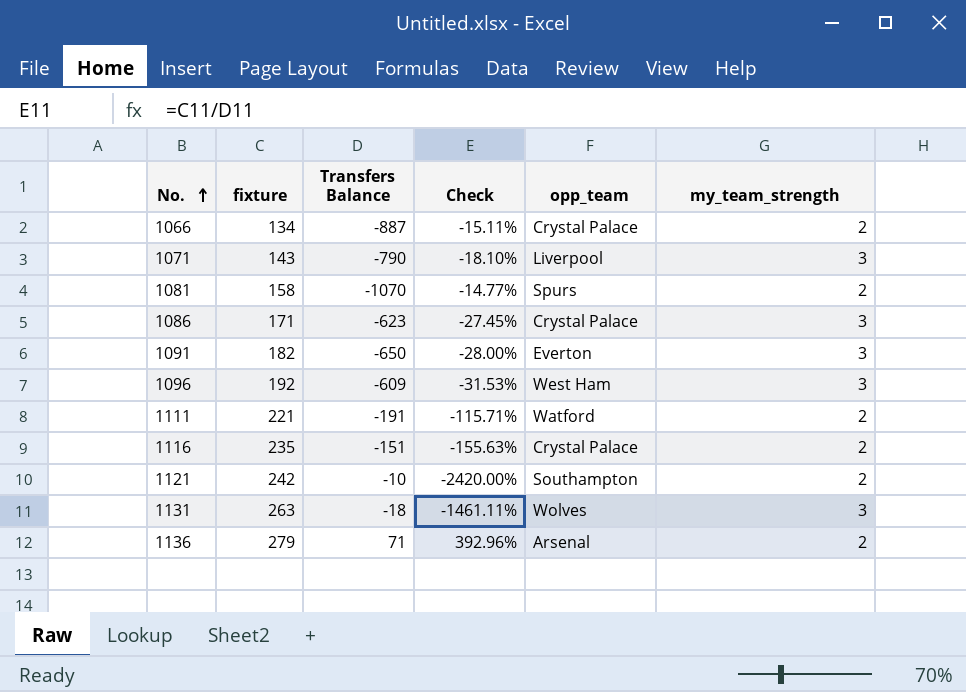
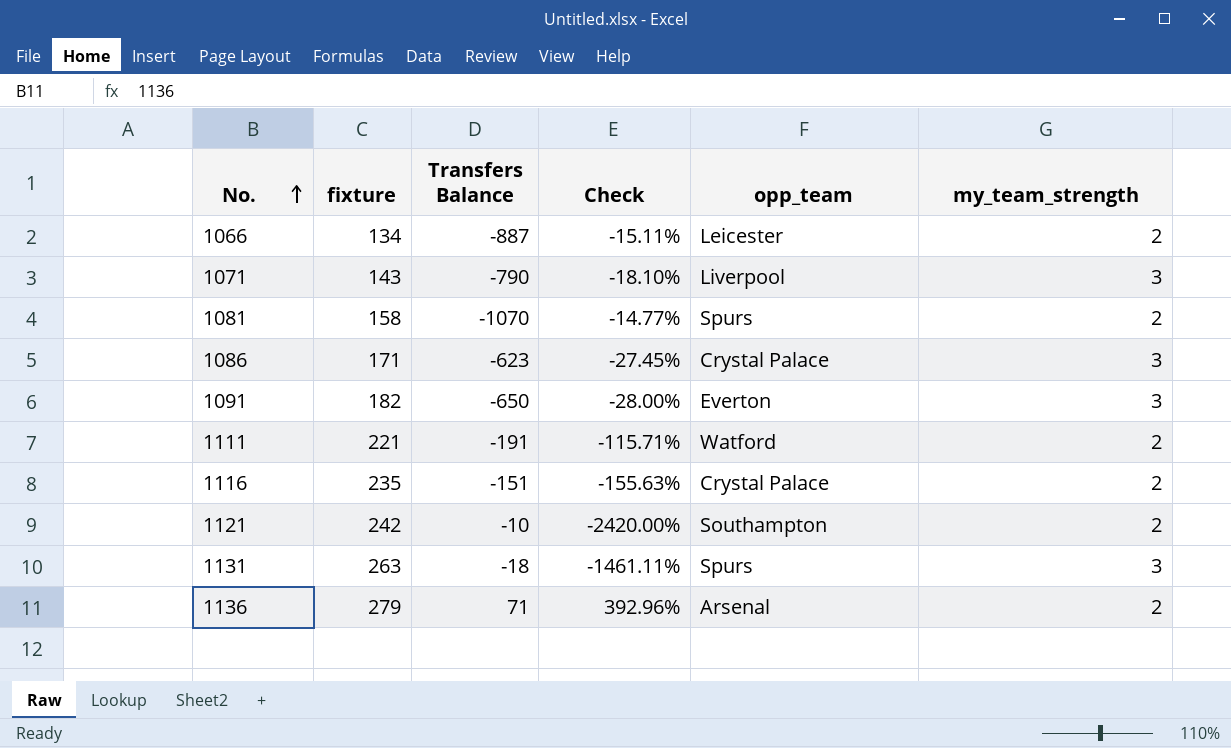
row 1096: 192 | -609 | -31.53% | West Ham | 3 -> none
1066 | opp_team: Crystal Palace -> Leicester
1131 | opp_team: Wolves -> Spurs

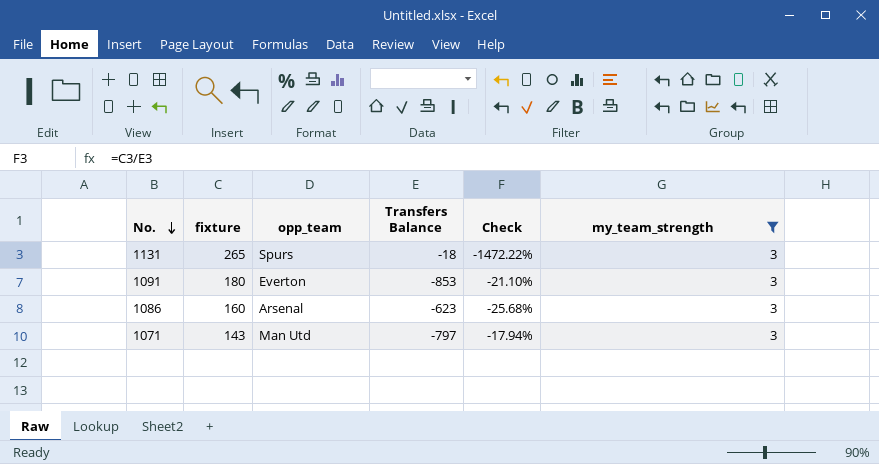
filter: none -> my_team_strength = 3
row order: No. ascending -> No. descending
column opp_team | position: 5 -> 3
1131 | fixture: 263 -> 265
1131 | Check: -1461.11% -> -1472.22%
1091 | fixture: 182 -> 180
1091 | Transfers Balance: -650 -> -853
1091 | Check: -28.00% -> -21.10%
1086 | fixture: 171 -> 160
1086 | opp_team: Crystal Palace -> Arsenal
1086 | Check: -27.45% -> -25.68%
1071 | opp_team: Liverpool -> Man Utd
1071 | Transfers Balance: -790 -> -797
1071 | Check: -18.10% -> -17.94%

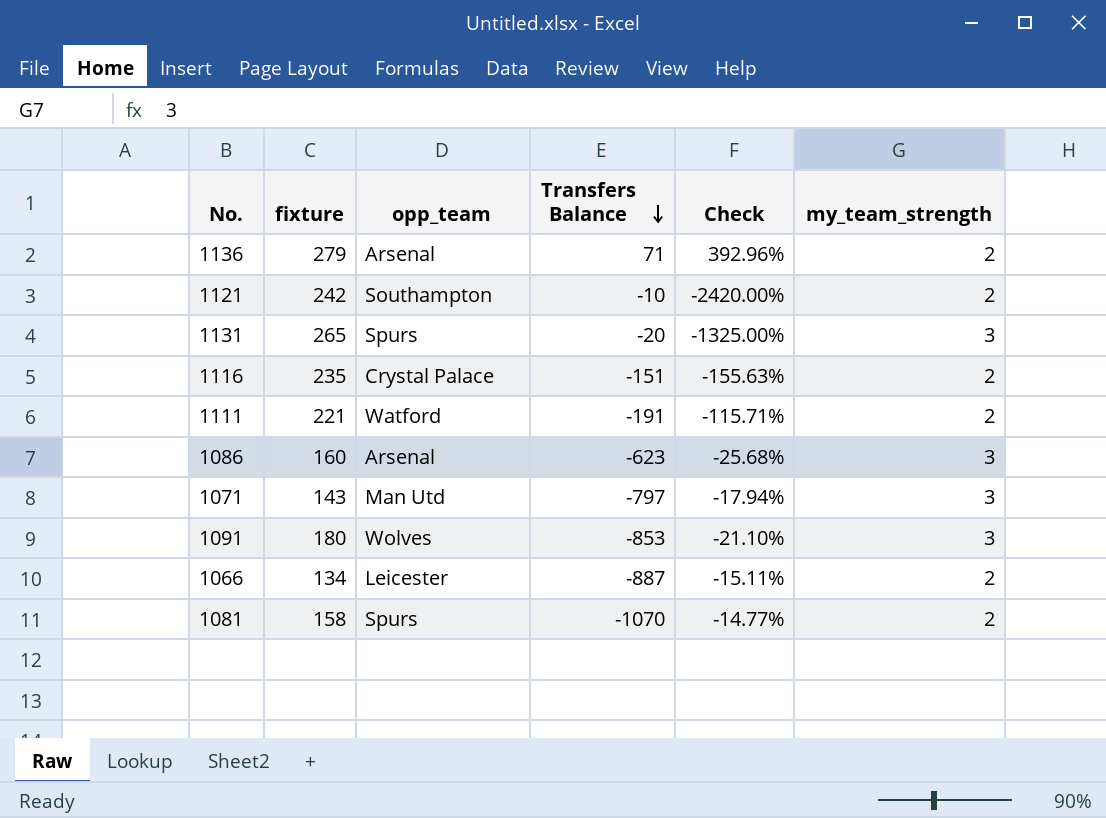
filter: my_team_strength = 3 -> none
row order: No. descending -> Transfers Balance descending
1131 | Transfers Balance: -18 -> -20
1131 | Check: -1472.22% -> -1325.00%
1091 | opp_team: Everton -> Wolves

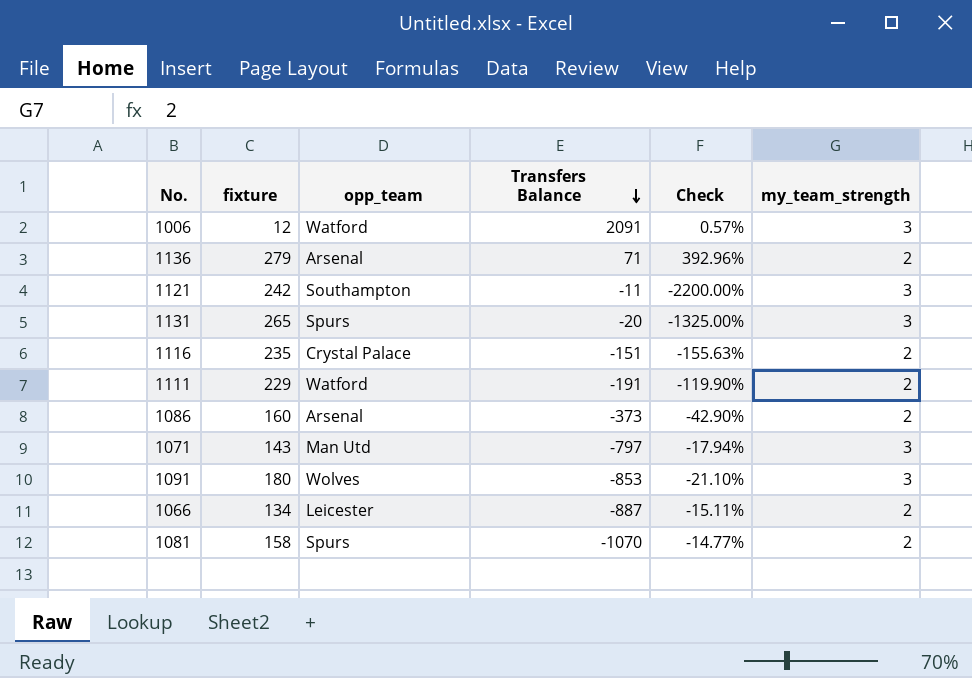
row 1006: none -> 12 | Watford | 2091 | 0.57% | 3
1121 | Transfers Balance: -10 -> -11
1121 | Check: -2420.00% -> -2200.00%
1121 | my_team_strength: 2 -> 3
1111 | fixture: 221 -> 229
1111 | Check: -115.71% -> -119.90%
1086 | Transfers Balance: -623 -> -373
1086 | Check: -25.68% -> -42.90%
1086 | my_team_strength: 3 -> 2

